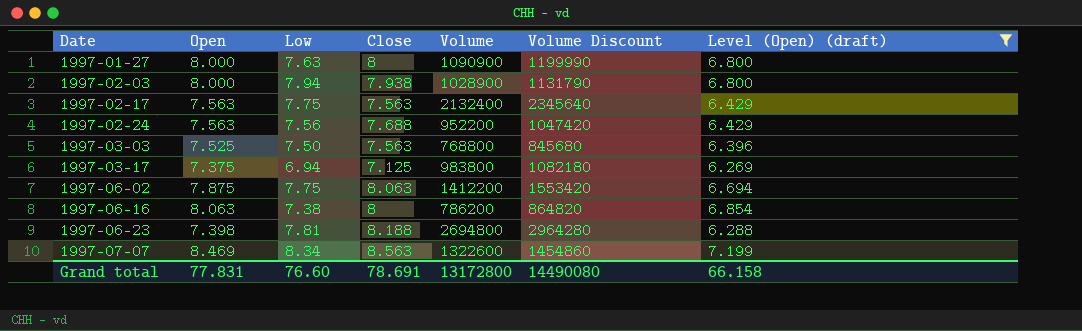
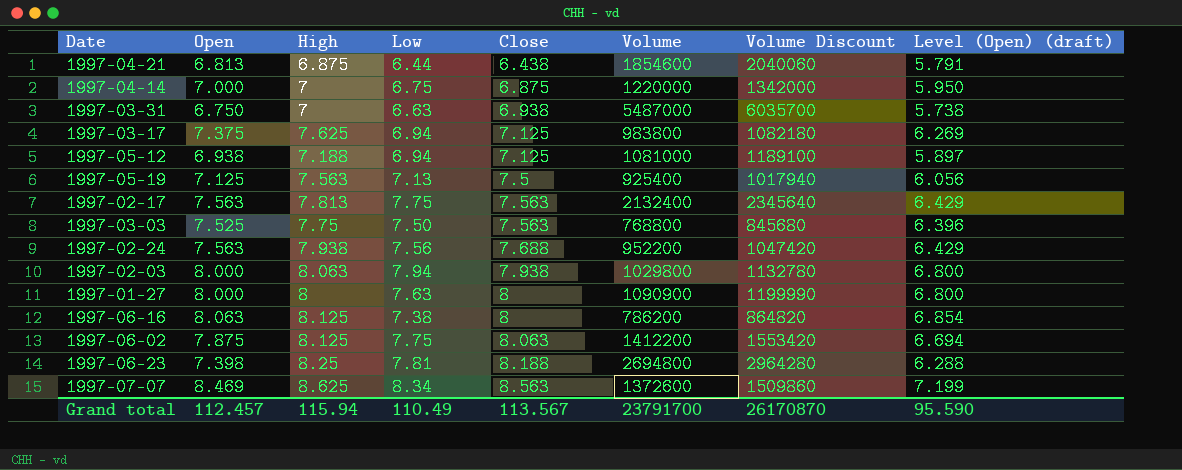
filter: Level (Open) (draft) >= 6.269 -> none
row order: Date ascending -> Close ascending
column High | position: none -> 3
1997-02-03 | Volume: 1028900 -> 1029800
1997-02-03 | Volume Discount: 1131790 -> 1132780
1997-07-07 | Volume: 1322600 -> 1372600
1997-07-07 | Volume Discount: 1454860 -> 1509860
Grand total | Open: 77.831 -> 112.457
Grand total | Low: 76.60 -> 110.49
Grand total | Close: 78.691 -> 113.567
Grand total | Volume: 13172800 -> 23791700
Grand total | Volume Discount: 14490080 -> 26170870
Grand total | Level (Open) (draft): 66.158 -> 95.590

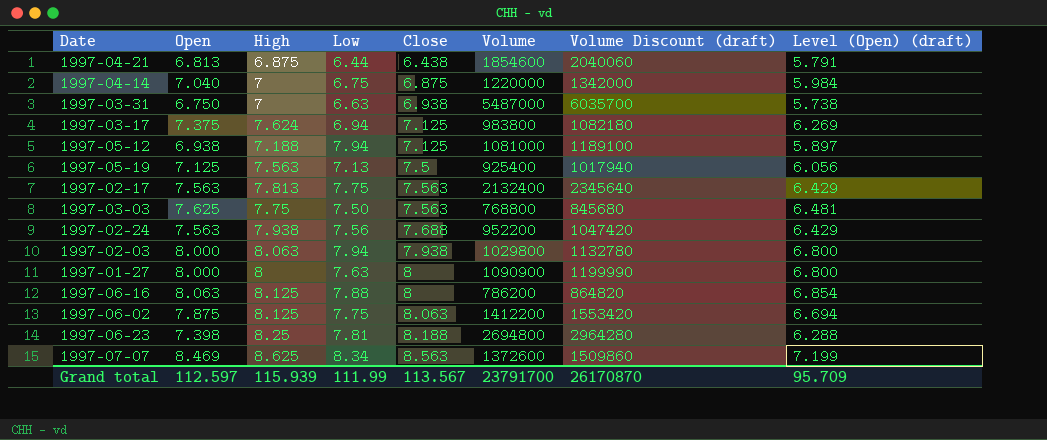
column name: Volume Discount -> Volume Discount (draft)
1997-04-14 | Open: 7.000 -> 7.040
1997-04-14 | Level (Open) (draft): 5.950 -> 5.984
1997-03-17 | High: 7.625 -> 7.624
1997-05-12 | Low: 6.94 -> 7.94
1997-03-03 | Open: 7.525 -> 7.625
1997-03-03 | Level (Open) (draft): 6.396 -> 6.481
1997-06-16 | Low: 7.38 -> 7.88
Grand total | Open: 112.457 -> 112.597
Grand total | High: 115.94 -> 115.939
Grand total | Low: 110.49 -> 111.99
Grand total | Level (Open) (draft): 95.590 -> 95.709

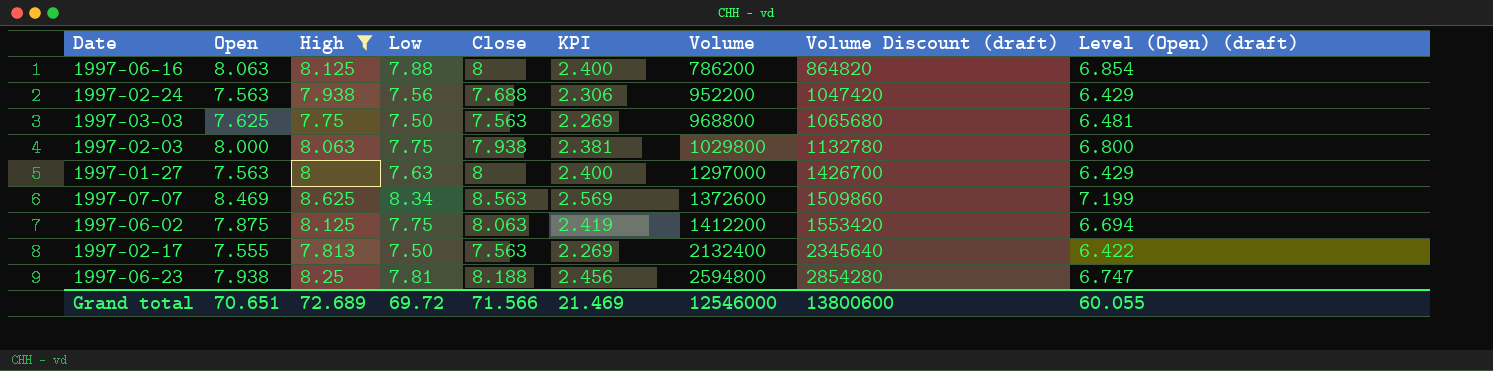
filter: none -> High >= 7.75
row order: Close ascending -> Volume ascending
column KPI | formula: none -> [Close] * 0.3
1997-03-03 | Volume: 768800 -> 968800
1997-03-03 | Volume Discount (draft): 845680 -> 1065680
1997-02-03 | Low: 7.94 -> 7.75
1997-01-27 | Open: 8.000 -> 7.563
1997-01-27 | Volume: 1090900 -> 1297000
1997-01-27 | Volume Discount (draft): 1199990 -> 1426700
1997-01-27 | Level (Open) (draft): 6.800 -> 6.429
1997-02-17 | Open: 7.563 -> 7.555
1997-02-17 | Low: 7.75 -> 7.50
1997-02-17 | Level (Open) (draft): 6.429 -> 6.422
1997-06-23 | Open: 7.398 -> 7.938
1997-06-23 | Volume: 2694800 -> 2594800
1997-06-23 | Volume Discount (draft): 2964280 -> 2854280
1997-06-23 | Level (Open) (draft): 6.288 -> 6.747
Grand total | Open: 112.597 -> 70.651
Grand total | High: 115.939 -> 72.689
Grand total | Low: 111.99 -> 69.72
Grand total | Close: 113.567 -> 71.566
Grand total | Volume: 23791700 -> 12546000
Grand total | Volume Discount (draft): 26170870 -> 13800600
Grand total | Level (Open) (draft): 95.709 -> 60.055

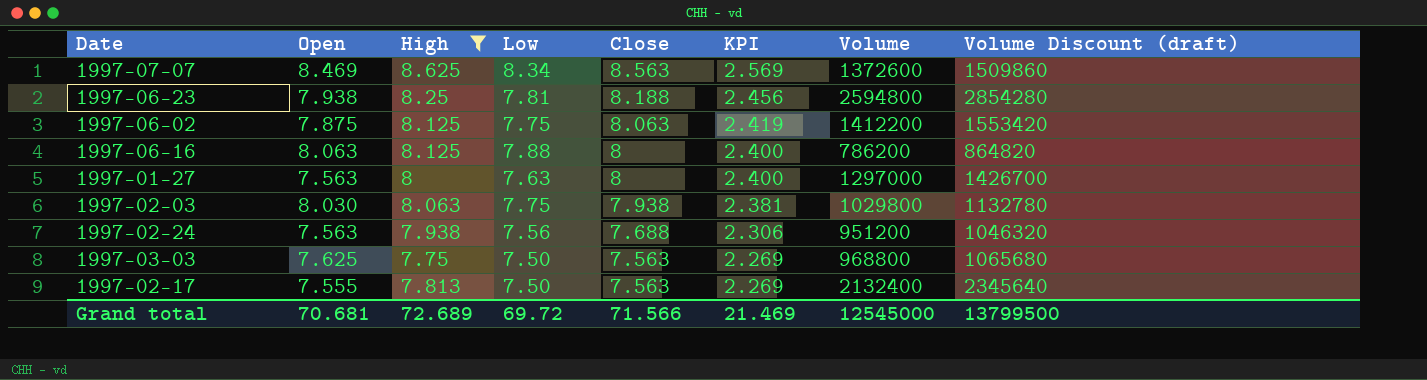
row order: Volume ascending -> Close descending
column Level (Open) (draft) | formula: [Open] * 0.85 -> none
1997-02-03 | Open: 8.000 -> 8.030
1997-02-24 | Volume: 952200 -> 951200
1997-02-24 | Volume Discount (draft): 1047420 -> 1046320
Grand total | Open: 70.651 -> 70.681
Grand total | Volume: 12546000 -> 12545000
Grand total | Volume Discount (draft): 13800600 -> 13799500

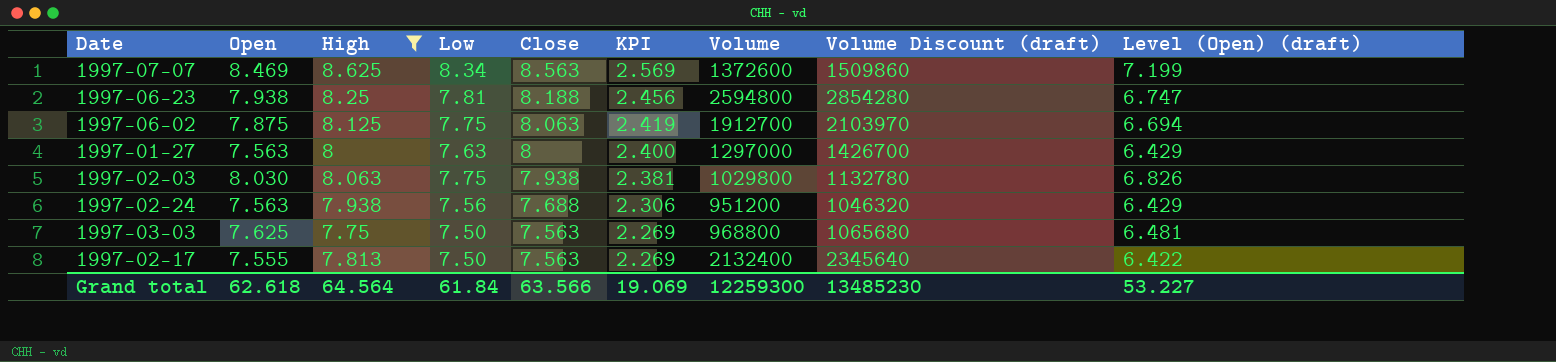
column Level (Open) (draft) | formula: none -> [Open] * 0.85
row 1997-06-16: 8.063 | 8.125 | 7.88 | 8 | 2.400 | 786200 | 864820 -> none
1997-06-02 | Volume: 1412200 -> 1912700
1997-06-02 | Volume Discount (draft): 1553420 -> 2103970
Grand total | Open: 70.681 -> 62.618
Grand total | High: 72.689 -> 64.564
Grand total | Low: 69.72 -> 61.84
Grand total | Close: 71.566 -> 63.566
Grand total | KPI: 21.469 -> 19.069
Grand total | Volume: 12545000 -> 12259300
Grand total | Volume Discount (draft): 13799500 -> 13485230

